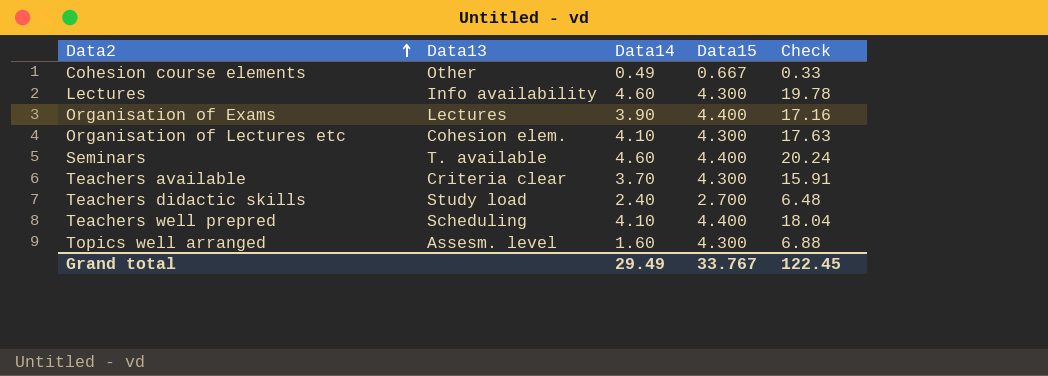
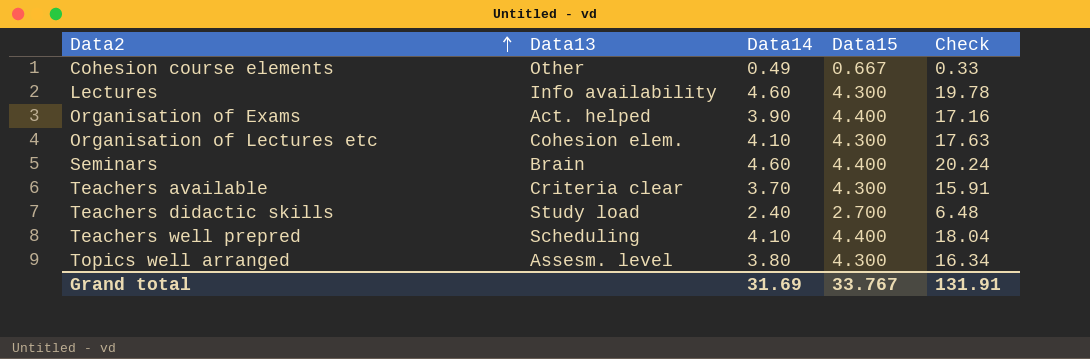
Organisation of Exams | Data13: Lectures -> Act. helped
Seminars | Data13: T. available -> Brain
Topics well arranged | Data14: 1.60 -> 3.80
Topics well arranged | Check: 6.88 -> 16.34
Grand total | Data14: 29.49 -> 31.69
Grand total | Check: 122.45 -> 131.91

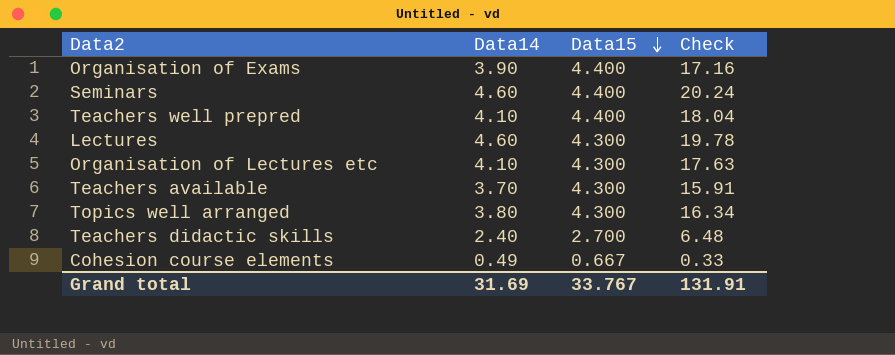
row order: Data2 ascending -> Data15 descending
column Data13 | position: 2 -> none

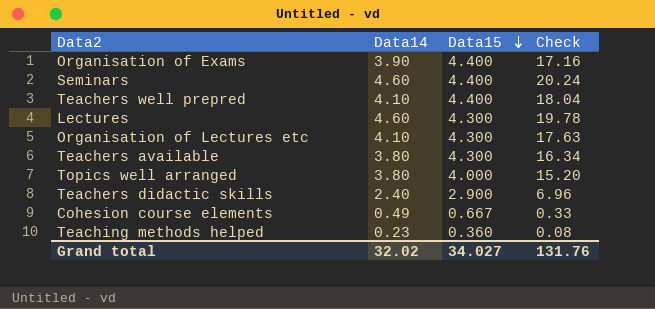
Teachers available | Data14: 3.70 -> 3.80
Teachers available | Check: 15.91 -> 16.34
Topics well arranged | Data15: 4.300 -> 4.000
Topics well arranged | Check: 16.34 -> 15.20
Teachers didactic skills | Data15: 2.700 -> 2.900
Teachers didactic skills | Check: 6.48 -> 6.96
row Teaching methods helped: none -> 0.23 | 0.360 | 0.08
Grand total | Data14: 31.69 -> 32.02
Grand total | Data15: 33.767 -> 34.027
Grand total | Check: 131.91 -> 131.76

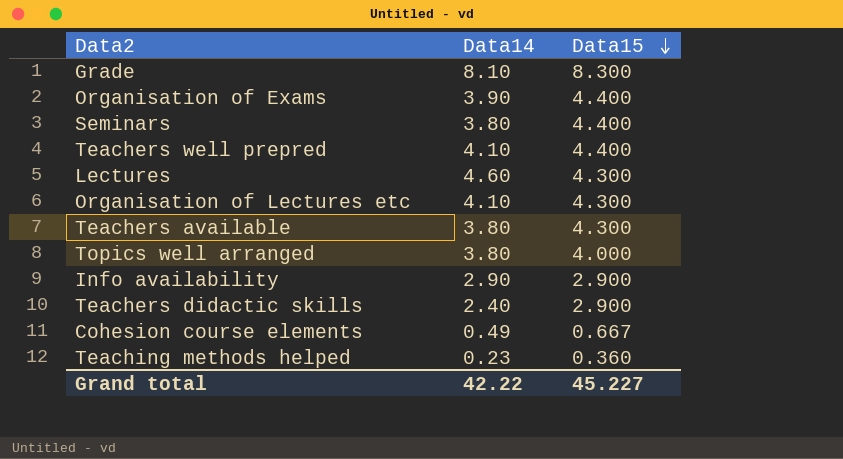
column Check | formula: [Data14] * [Data15] -> none
row Grade: none -> 8.10 | 8.300
Seminars | Data14: 4.60 -> 3.80
row Info availability: none -> 2.90 | 2.900
Grand total | Data14: 32.02 -> 42.22
Grand total | Data15: 34.027 -> 45.227

